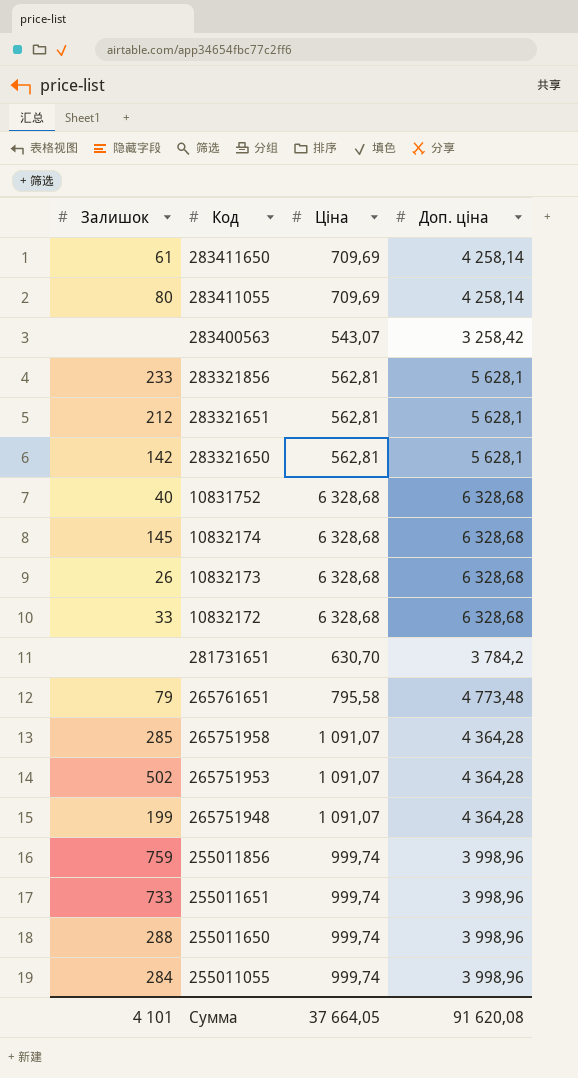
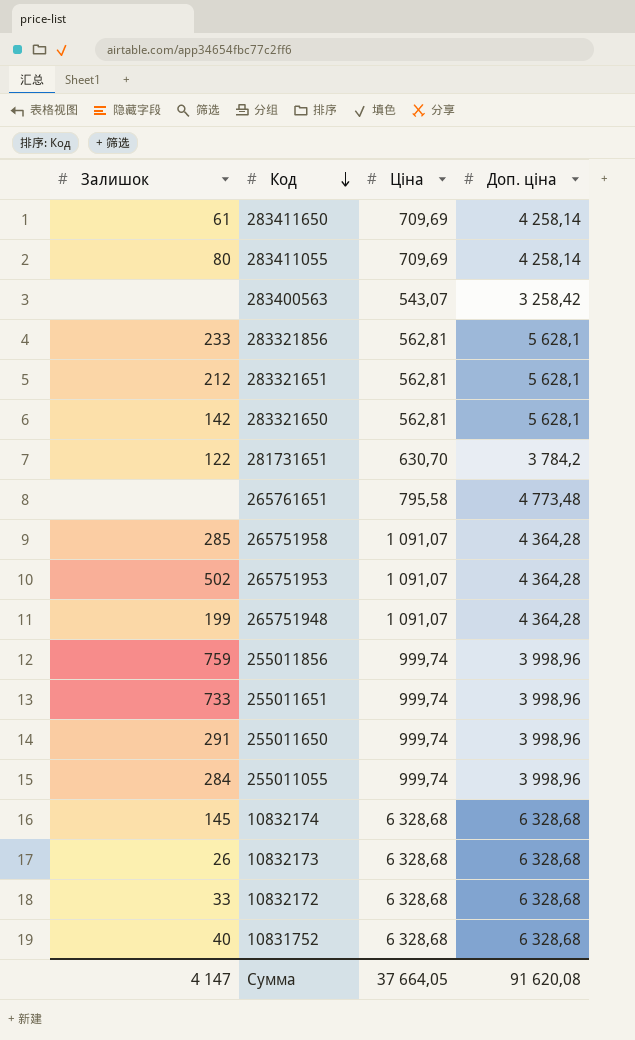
row order: none -> Код descending
281731651 | Залишок: none -> 122
265761651 | Залишок: 79 -> none
255011650 | Залишок: 288 -> 291
Сумма | Залишок: 4 101 -> 4 147

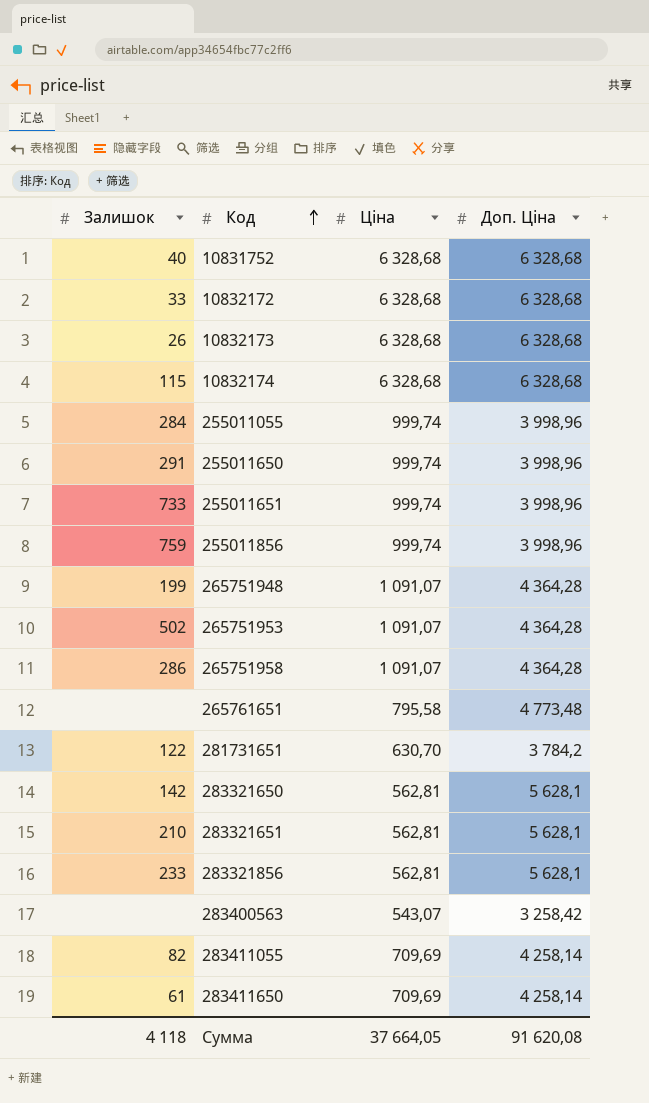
row order: Код descending -> Код ascending
column name: Доп. ціна -> Доп. Ціна
10832174 | Залишок: 145 -> 115
265751958 | Залишок: 285 -> 286
283321651 | Залишок: 212 -> 210
283411055 | Залишок: 80 -> 82
Сумма | Залишок: 4 147 -> 4 118

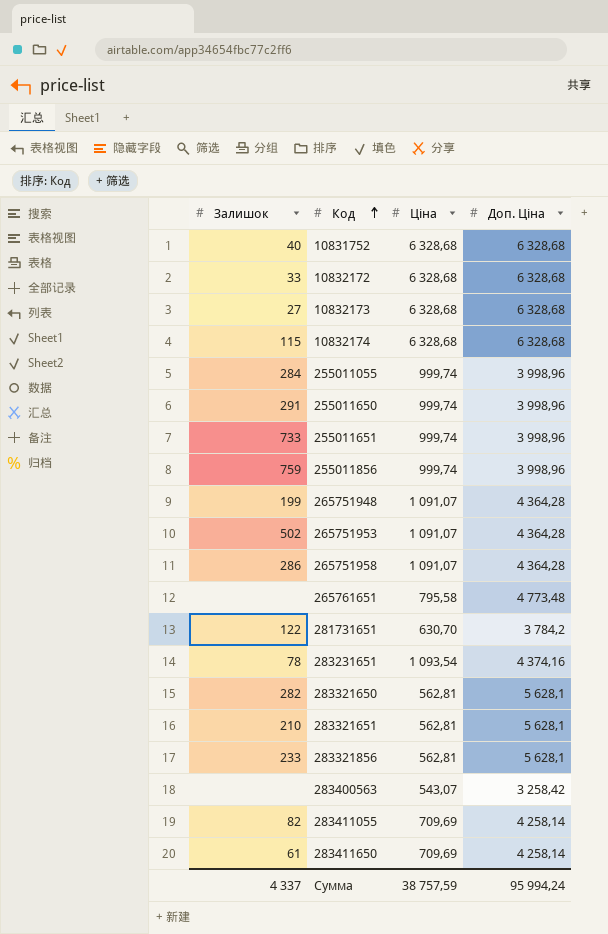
10832173 | Залишок: 26 -> 27
row 283231651: none -> 78 | 1 093,54 | 4 374,16
283321650 | Залишок: 142 -> 282
Сумма | Залишок: 4 118 -> 4 337
Сумма | Ціна: 37 664,05 -> 38 757,59
Сумма | Доп. Ціна: 91 620,08 -> 95 994,24

